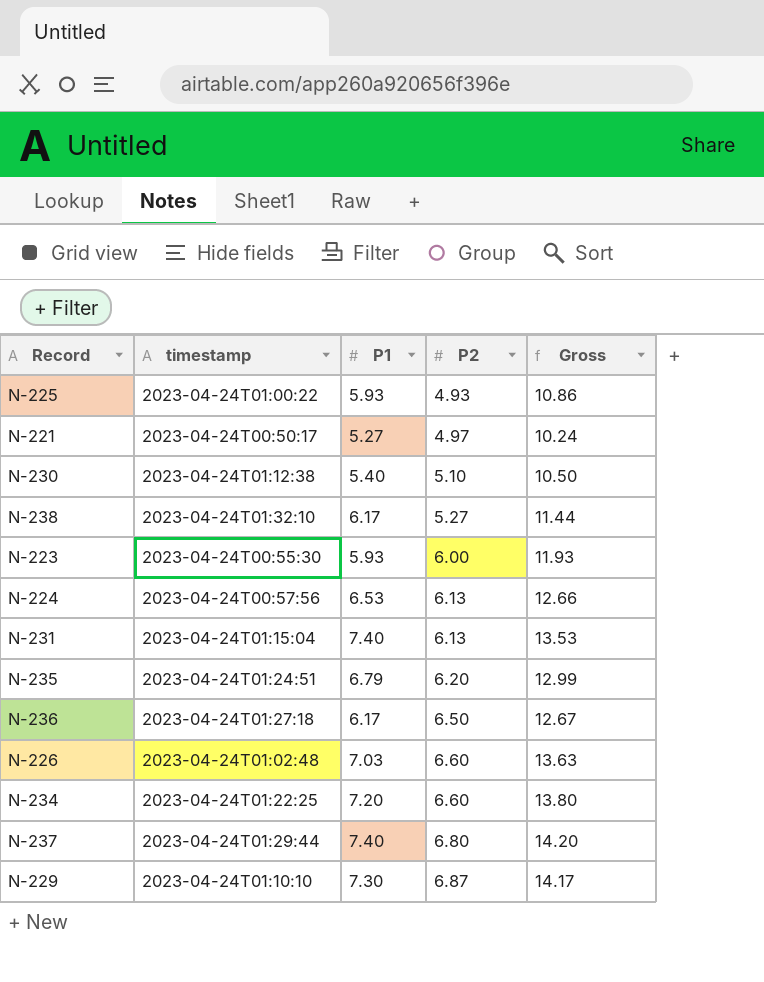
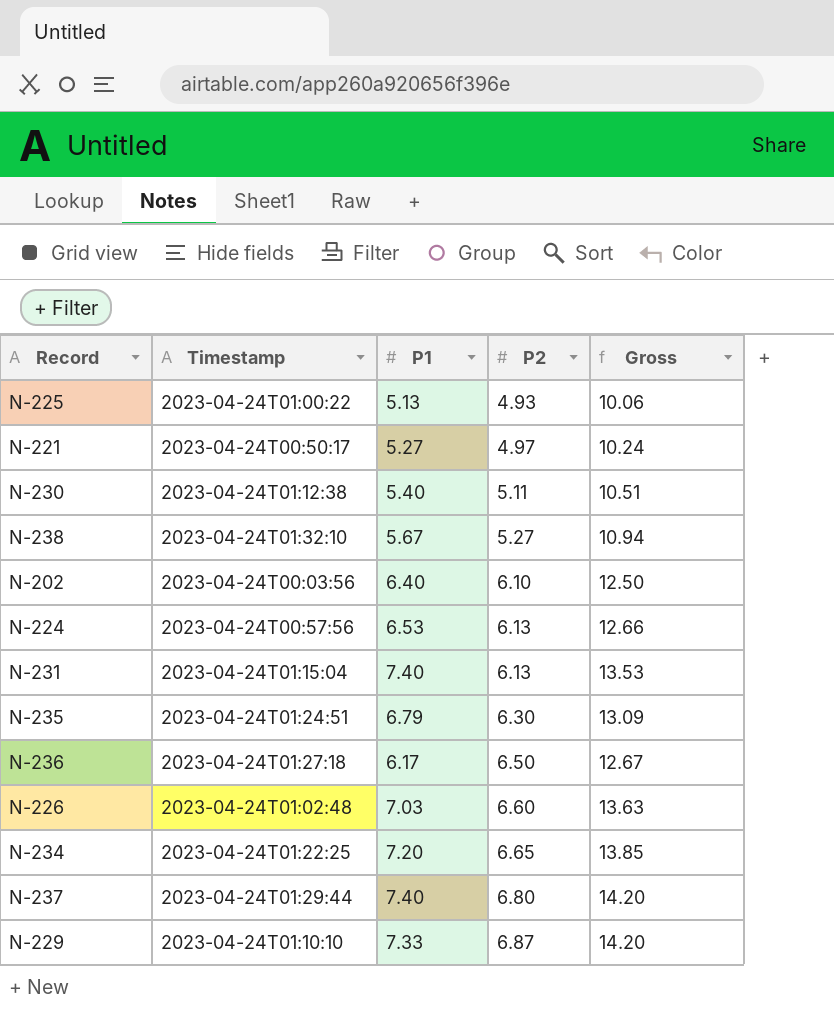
column name: timestamp -> Timestamp
row N-223: 2023-04-24T00:55:30 | 5.93 | 6.00 | 11.93 -> none
N-225 | P1: 5.93 -> 5.13
N-225 | Gross: 10.86 -> 10.06
N-230 | P2: 5.10 -> 5.11
N-230 | Gross: 10.50 -> 10.51
N-238 | P1: 6.17 -> 5.67
N-238 | Gross: 11.44 -> 10.94
row N-202: none -> 2023-04-24T00:03:56 | 6.40 | 6.10 | 12.50
N-235 | P2: 6.20 -> 6.30
N-235 | Gross: 12.99 -> 13.09
N-234 | P2: 6.60 -> 6.65
N-234 | Gross: 13.80 -> 13.85
N-229 | P1: 7.30 -> 7.33
N-229 | Gross: 14.17 -> 14.20

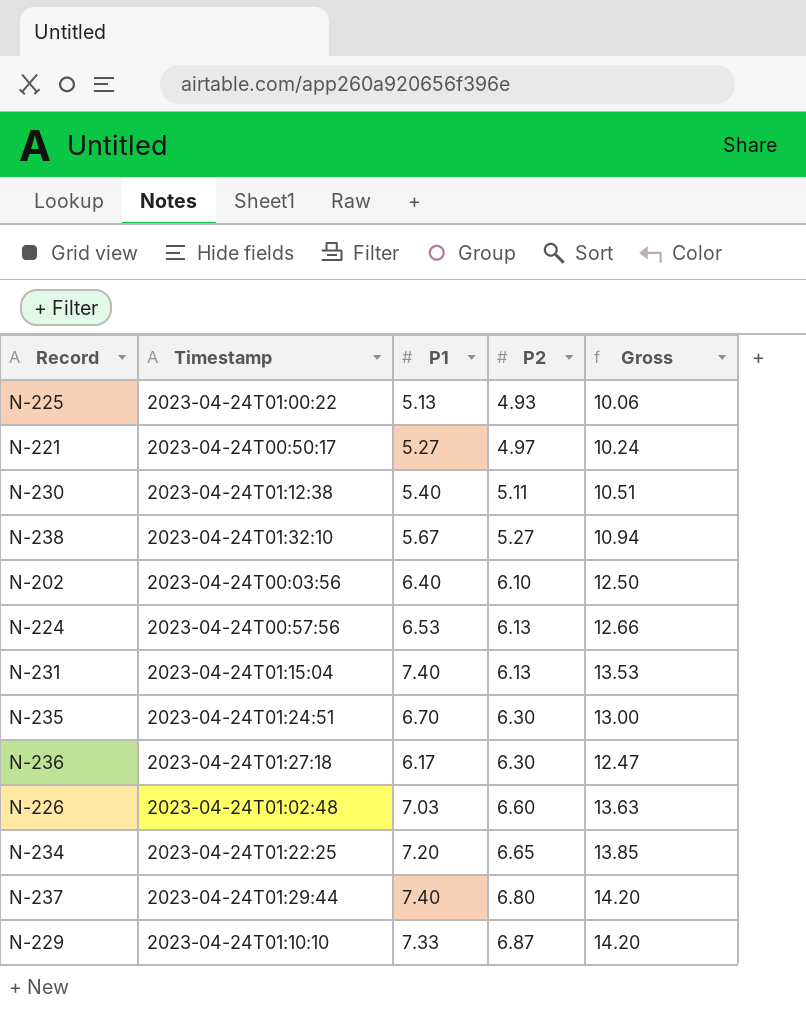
N-235 | P1: 6.79 -> 6.70
N-235 | Gross: 13.09 -> 13.00
N-236 | P2: 6.50 -> 6.30
N-236 | Gross: 12.67 -> 12.47

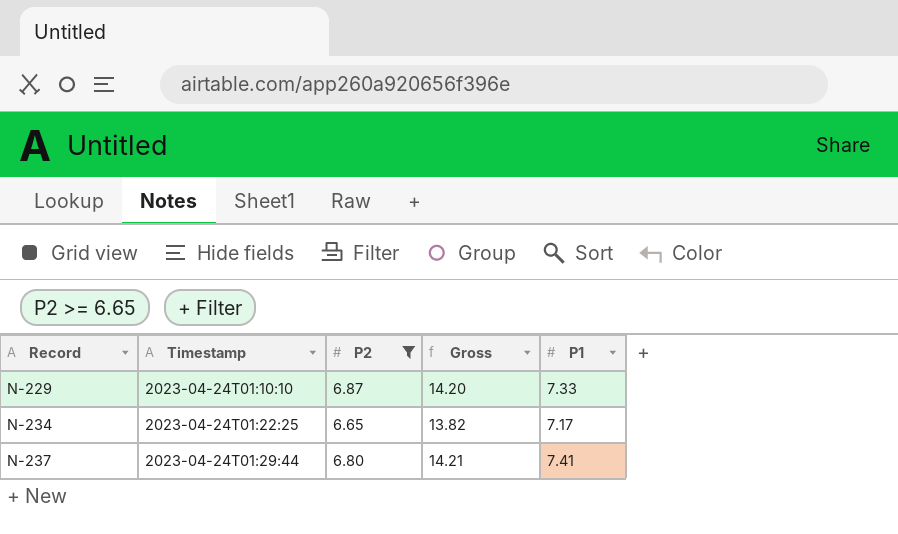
filter: none -> P2 >= 6.65
row order: P2 ascending -> Record ascending
column P1 | position: 3 -> 5
N-234 | Gross: 13.85 -> 13.82
N-234 | P1: 7.20 -> 7.17
N-237 | Gross: 14.20 -> 14.21
N-237 | P1: 7.40 -> 7.41

